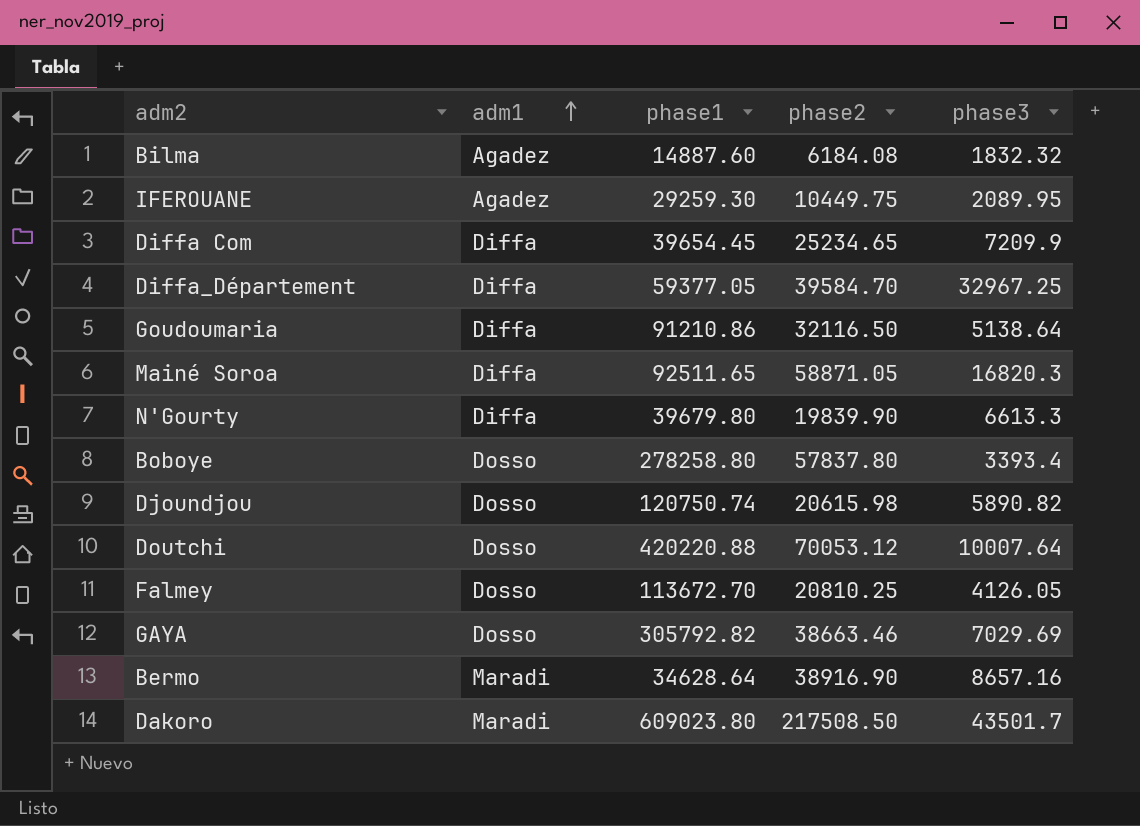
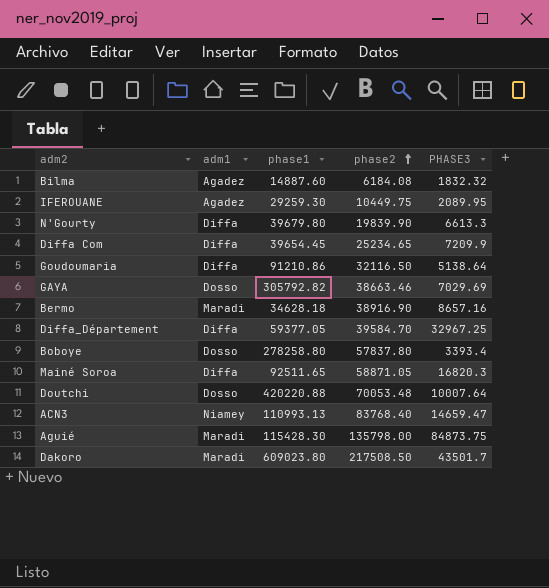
row order: adm1 ascending -> phase2 ascending
column name: phase3 -> PHASE3
row Djoundjou: Dosso | 120750.74 | 20615.98 | 5890.82 -> none
row Falmey: Dosso | 113672.70 | 20810.25 | 4126.05 -> none
Bermo | phase1: 34628.64 -> 34628.18
Doutchi | phase2: 70053.12 -> 70053.48
row ACN3: none -> Niamey | 110993.13 | 83768.40 | 14659.47
row Aguié: none -> Maradi | 115428.30 | 135798.00 | 84873.75

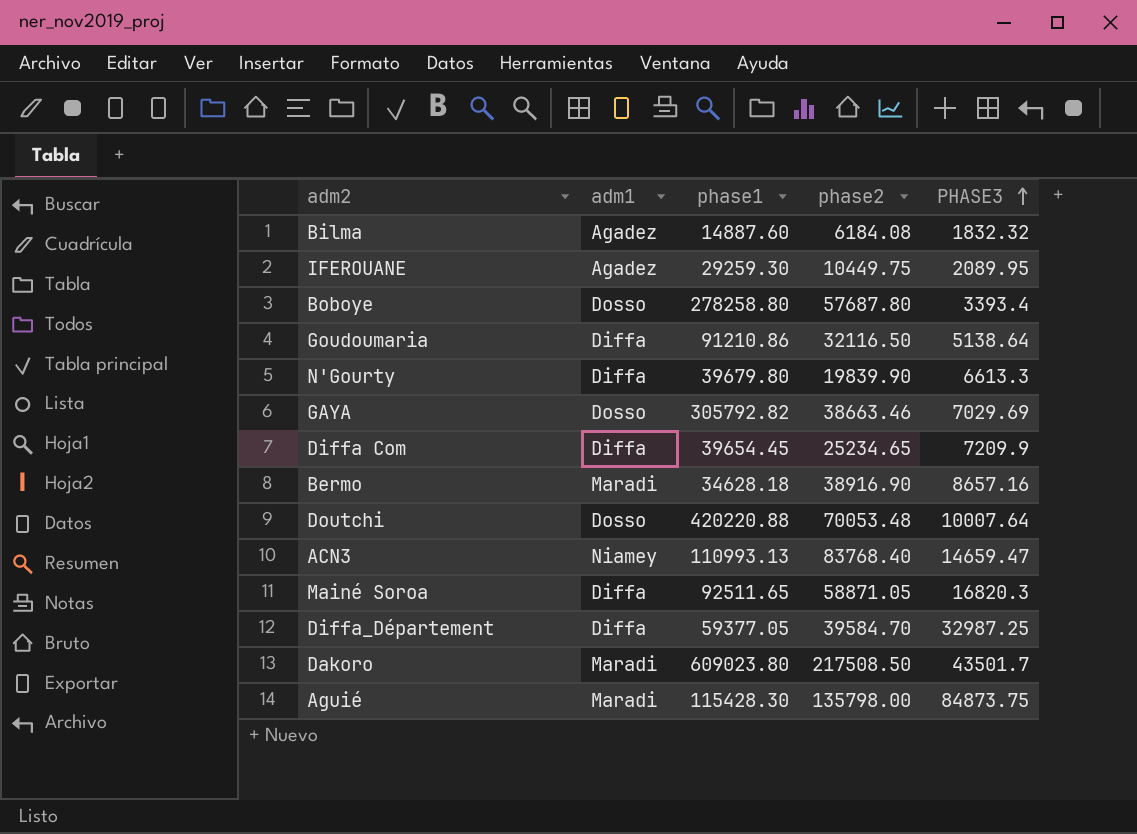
row order: phase2 ascending -> PHASE3 ascending
Boboye | phase2: 57837.80 -> 57687.80
Diffa_Département | PHASE3: 32967.25 -> 32987.25

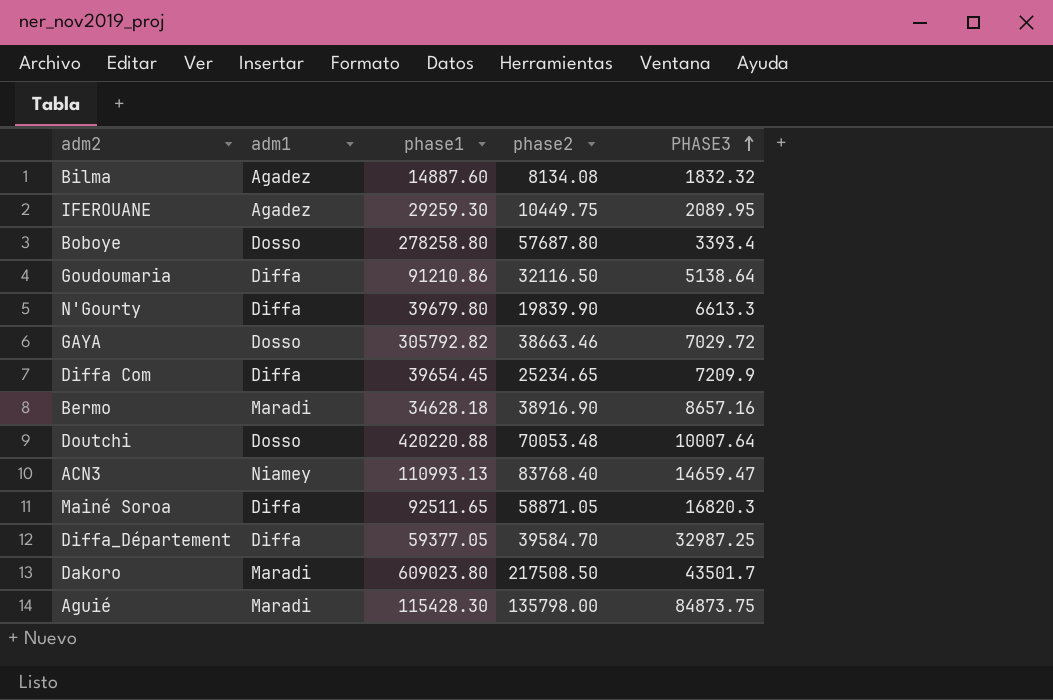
Bilma | phase2: 6184.08 -> 8134.08
GAYA | PHASE3: 7029.69 -> 7029.72

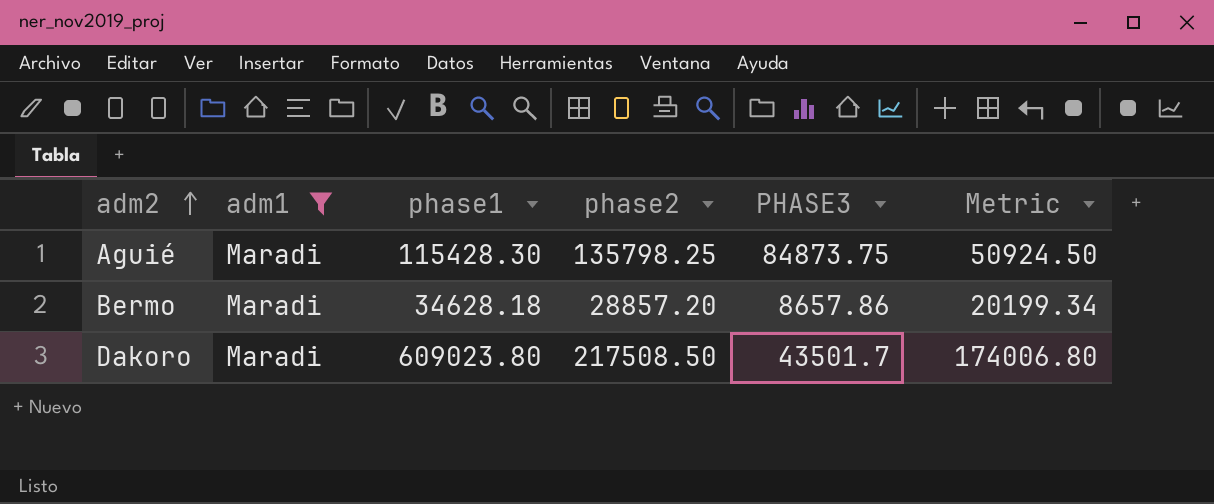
filter: none -> adm1 = Maradi
row order: PHASE3 ascending -> adm2 ascending
column Metric | formula: none -> [phase2] - [PHASE3]
Aguié | phase2: 135798.00 -> 135798.25
Bermo | phase2: 38916.90 -> 28857.20
Bermo | PHASE3: 8657.16 -> 8657.86

